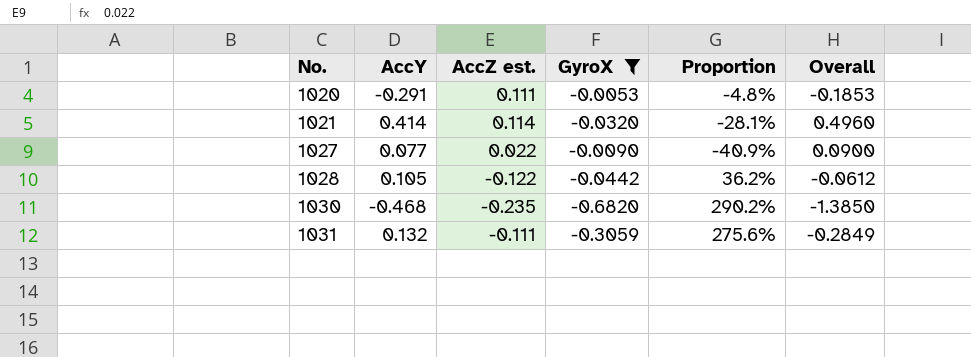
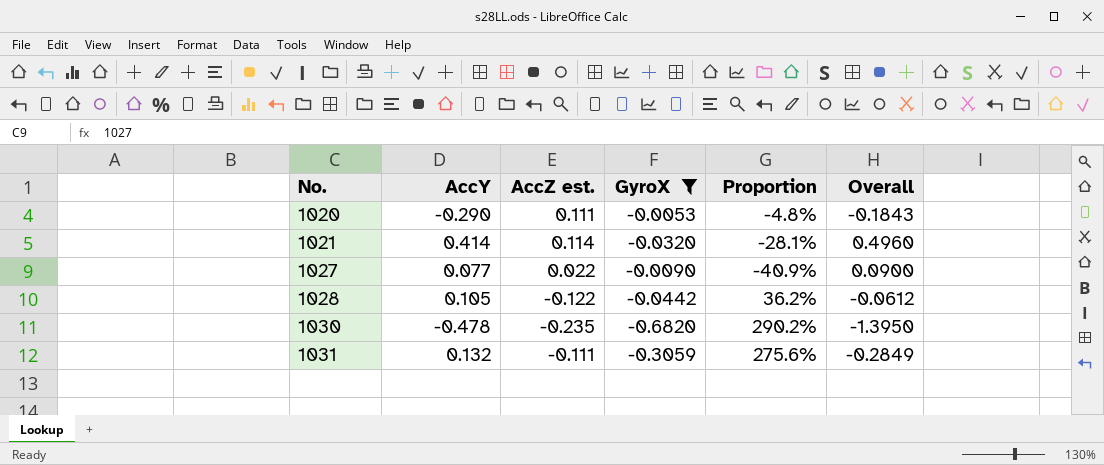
1020 | AccY: -0.291 -> -0.290
1020 | Overall: -0.1853 -> -0.1843
1030 | AccY: -0.468 -> -0.478
1030 | Overall: -1.3850 -> -1.3950

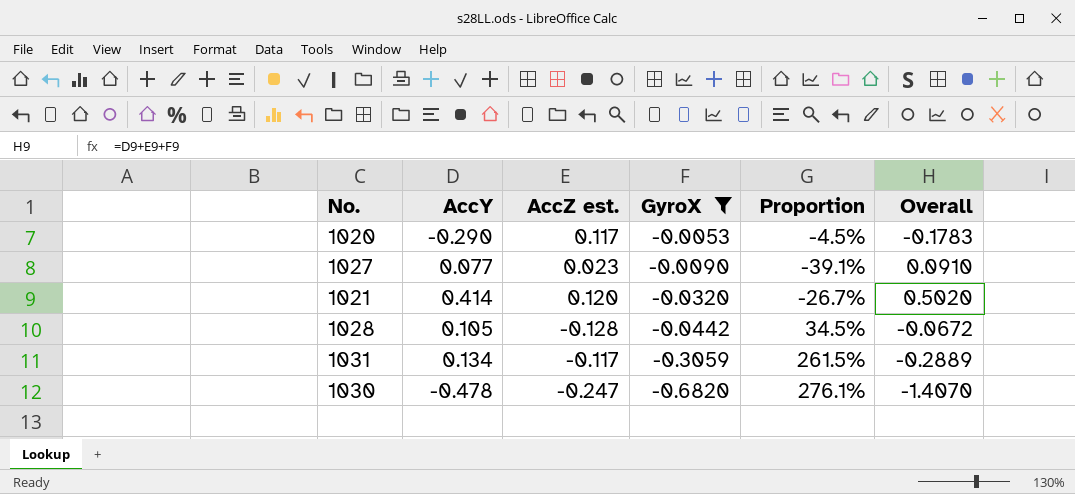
row order: No. ascending -> GyroX descending
1020 | AccZ est.: 0.111 -> 0.117
1020 | Proportion: -4.8% -> -4.5%
1020 | Overall: -0.1843 -> -0.1783
1027 | AccZ est.: 0.022 -> 0.023
1027 | Proportion: -40.9% -> -39.1%
1027 | Overall: 0.0900 -> 0.0910
1021 | AccZ est.: 0.114 -> 0.120
1021 | Proportion: -28.1% -> -26.7%
1021 | Overall: 0.4960 -> 0.5020
1028 | AccZ est.: -0.122 -> -0.128
1028 | Proportion: 36.2% -> 34.5%
1028 | Overall: -0.0612 -> -0.0672
1031 | AccY: 0.132 -> 0.134
1031 | AccZ est.: -0.111 -> -0.117
1031 | Proportion: 275.6% -> 261.5%
1031 | Overall: -0.2849 -> -0.2889
1030 | AccZ est.: -0.235 -> -0.247
1030 | Proportion: 290.2% -> 276.1%
1030 | Overall: -1.3950 -> -1.4070

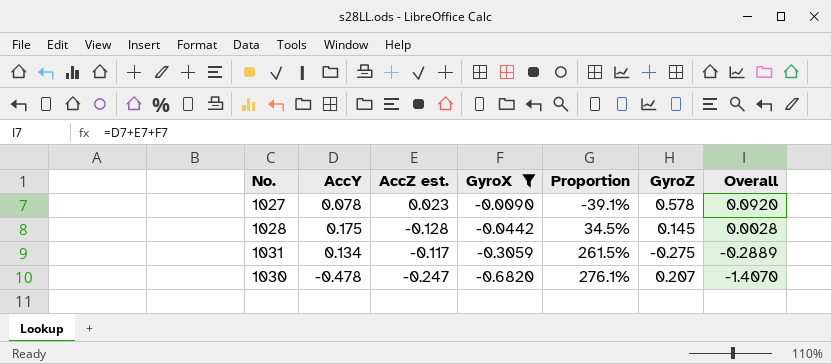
column GyroZ | position: none -> 6
row 1020: -0.290 | 0.117 | -0.0053 | -4.5% | -0.1783 -> none
row 1021: 0.414 | 0.120 | -0.0320 | -26.7% | 0.5020 -> none
1027 | AccY: 0.077 -> 0.078
1027 | Overall: 0.0910 -> 0.0920
1028 | AccY: 0.105 -> 0.175
1028 | Overall: -0.0672 -> 0.0028

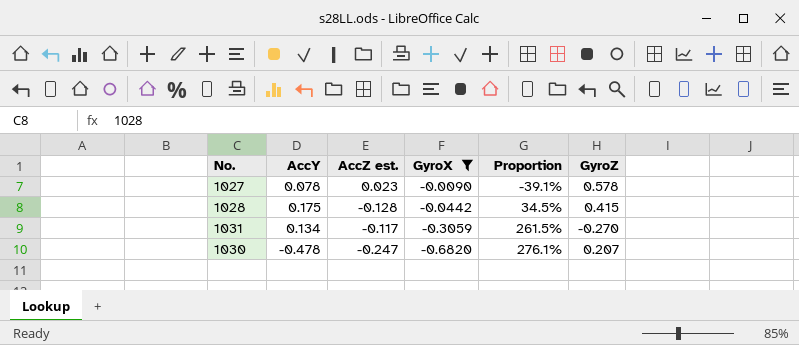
column Overall | formula: [AccY] + [AccZ est.] + [GyroX] -> none
1028 | GyroZ: 0.145 -> 0.415
1031 | GyroZ: -0.275 -> -0.270

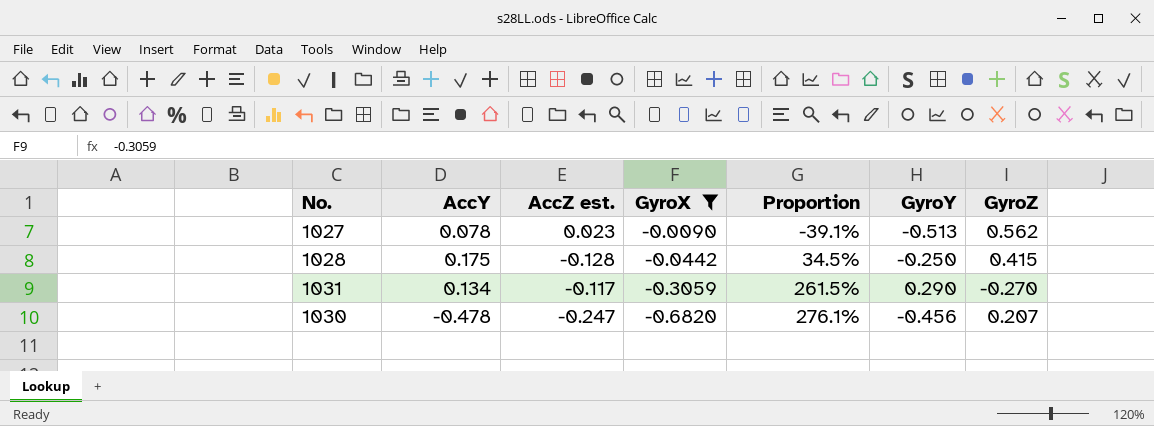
column GyroY | position: none -> 6
1027 | GyroZ: 0.578 -> 0.562

